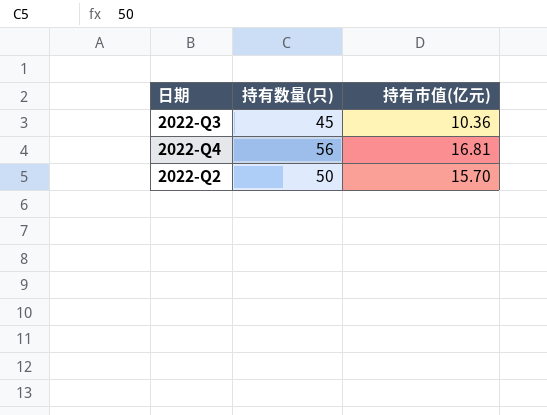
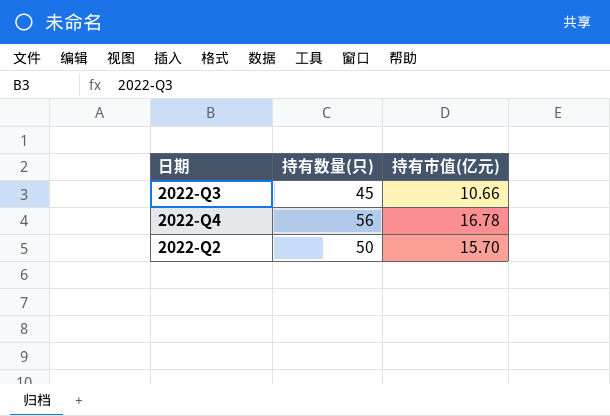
2022-Q3 | 持有市值(亿元): 10.36 -> 10.66
2022-Q4 | 持有市值(亿元): 16.81 -> 16.78

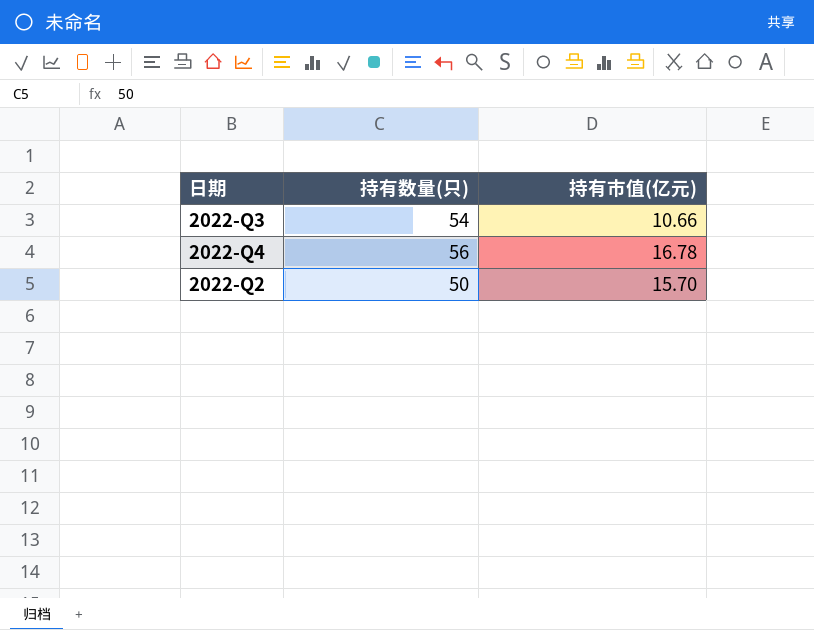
2022-Q3 | 持有数量(只): 45 -> 54

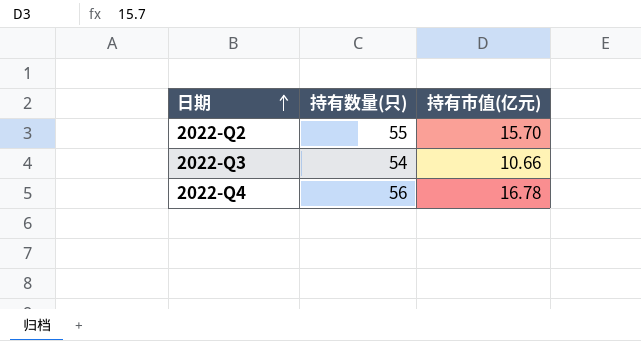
row order: none -> 日期 ascending
2022-Q2 | 持有数量(只): 50 -> 55

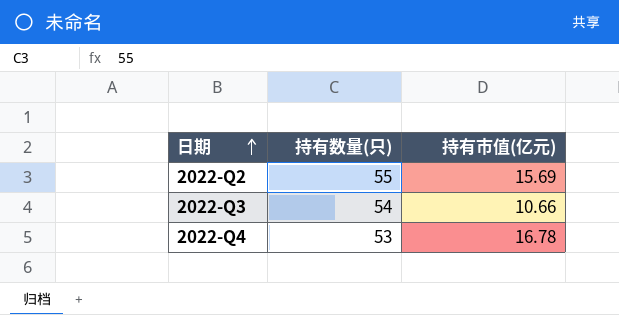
2022-Q2 | 持有市值(亿元): 15.70 -> 15.69
2022-Q4 | 持有数量(只): 56 -> 53

